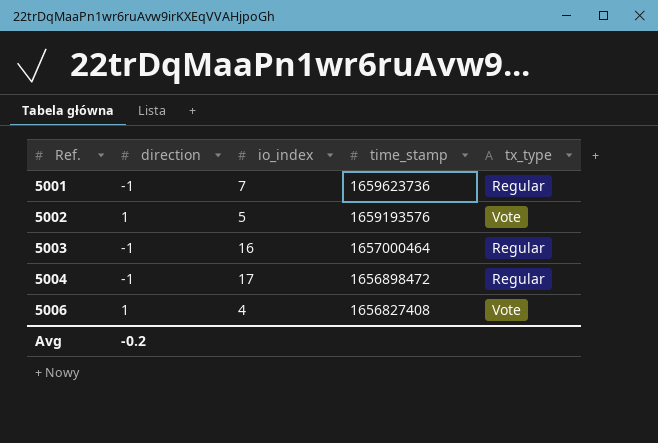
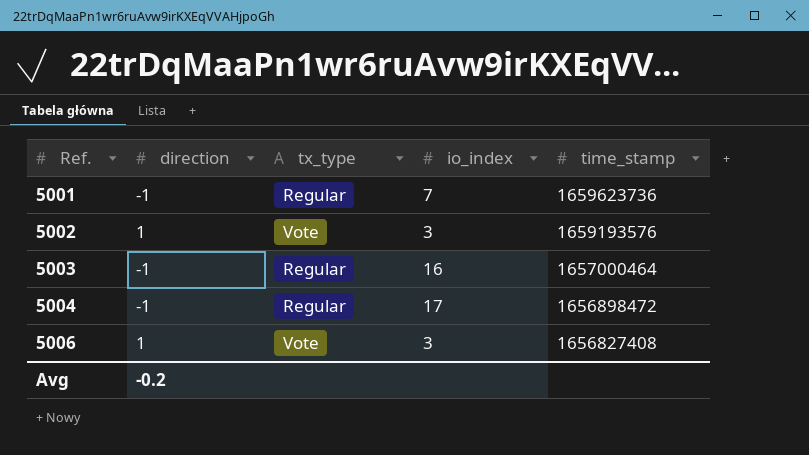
column tx_type | position: 5 -> 3
5002 | io_index: 5 -> 3
5006 | io_index: 4 -> 3

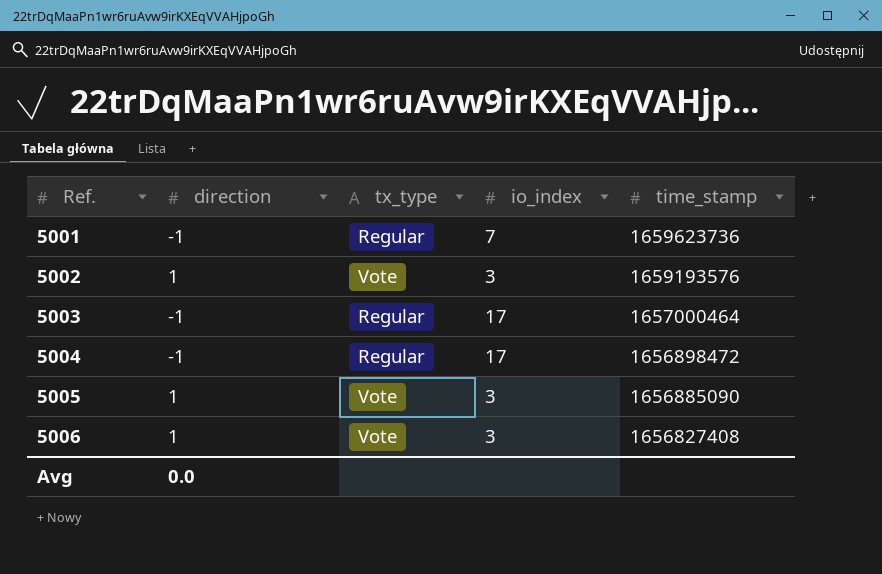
5003 | io_index: 16 -> 17
row 5005: none -> 1 | Vote | 3 | 1656885090
Avg | direction: -0.2 -> 0.0

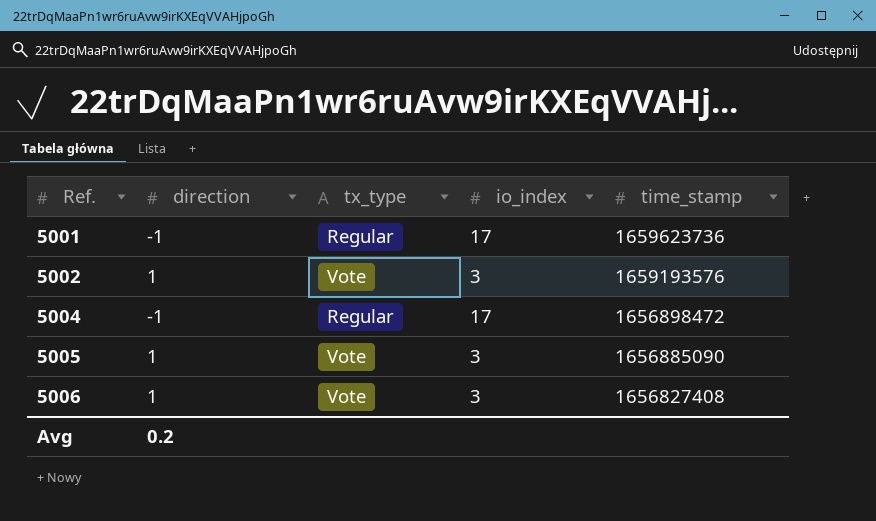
row 5003: -1 | Regular | 17 | 1657000464 -> none
5001 | io_index: 7 -> 17
Avg | direction: 0.0 -> 0.2

